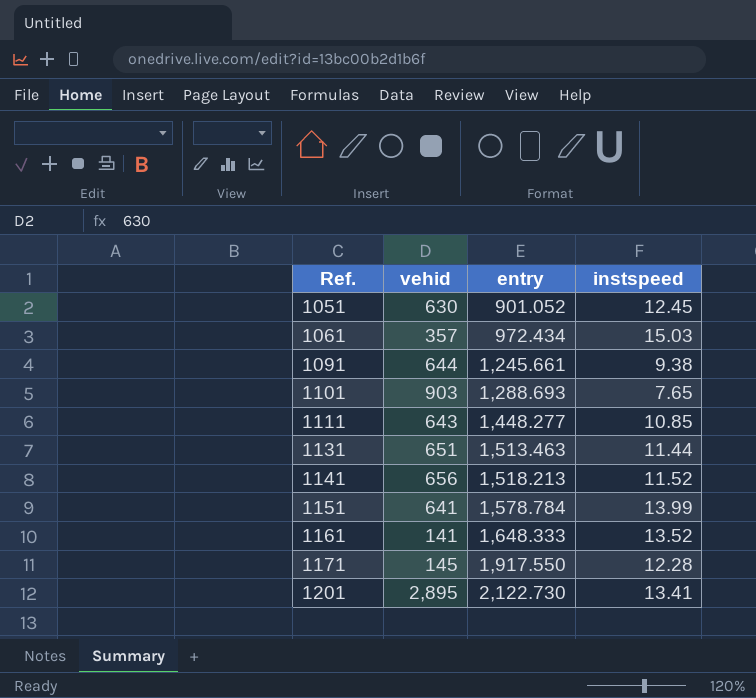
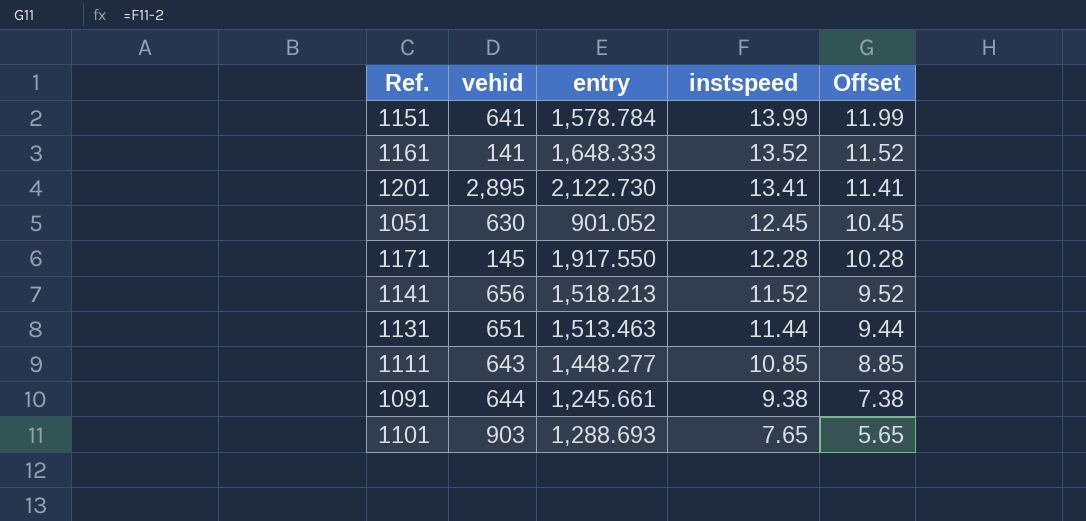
row order: Ref. ascending -> instspeed descending
column Offset | formula: none -> [instspeed] - 2
row 1061: 357 | 972.434 | 15.03 -> none

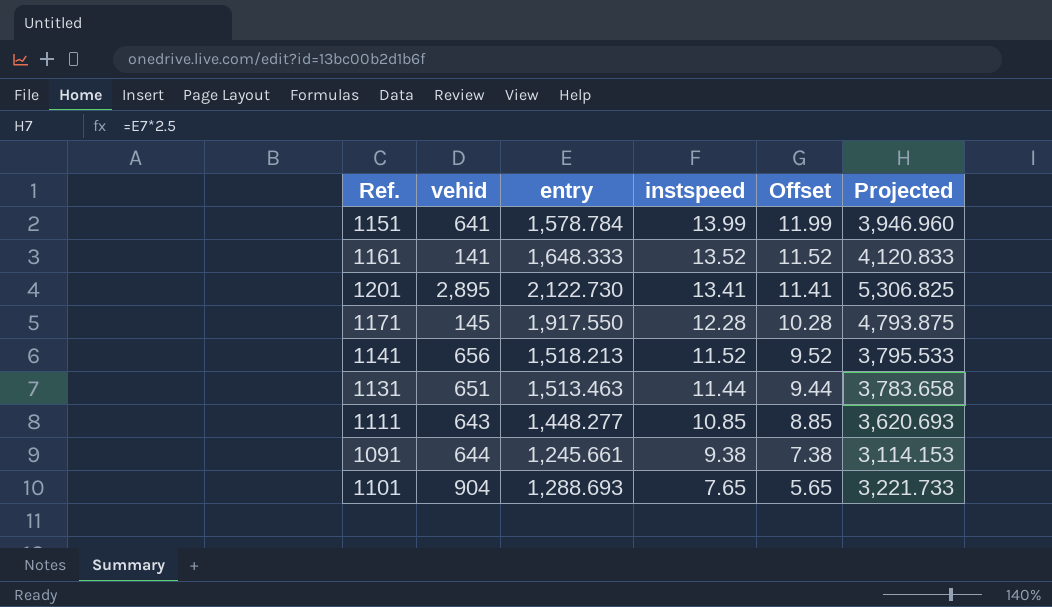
column Projected | formula: none -> [entry] * 2.5
row 1051: 630 | 901.052 | 12.45 | 10.45 -> none
1101 | vehid: 903 -> 904

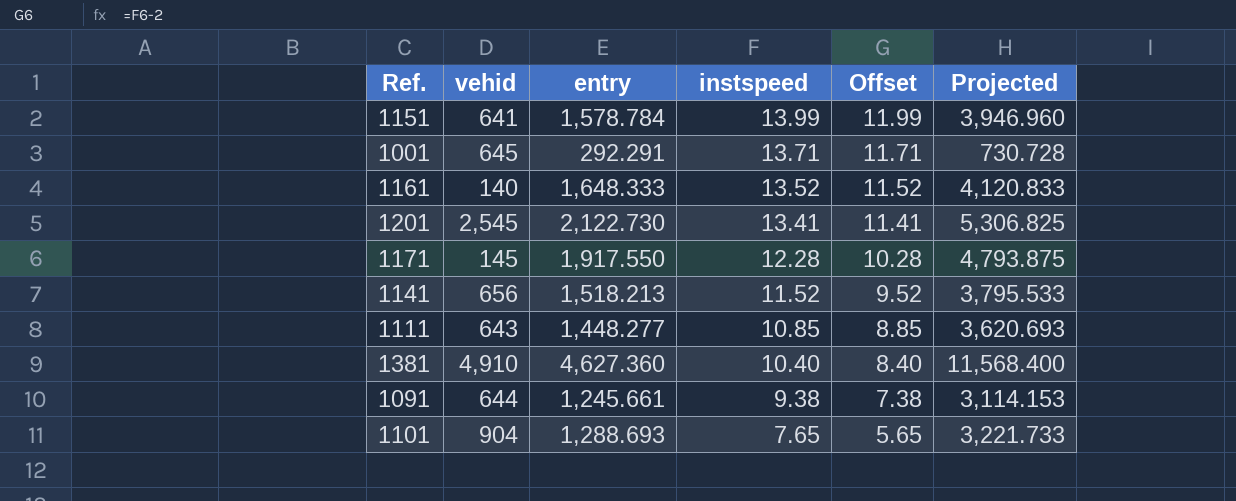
row 1131: 651 | 1,513.463 | 11.44 | 9.44 | 3,783.658 -> none
row 1001: none -> 645 | 292.291 | 13.71 | 11.71 | 730.728
1161 | vehid: 141 -> 140
1201 | vehid: 2,895 -> 2,545
row 1381: none -> 4,910 | 4,627.360 | 10.40 | 8.40 | 11,568.400

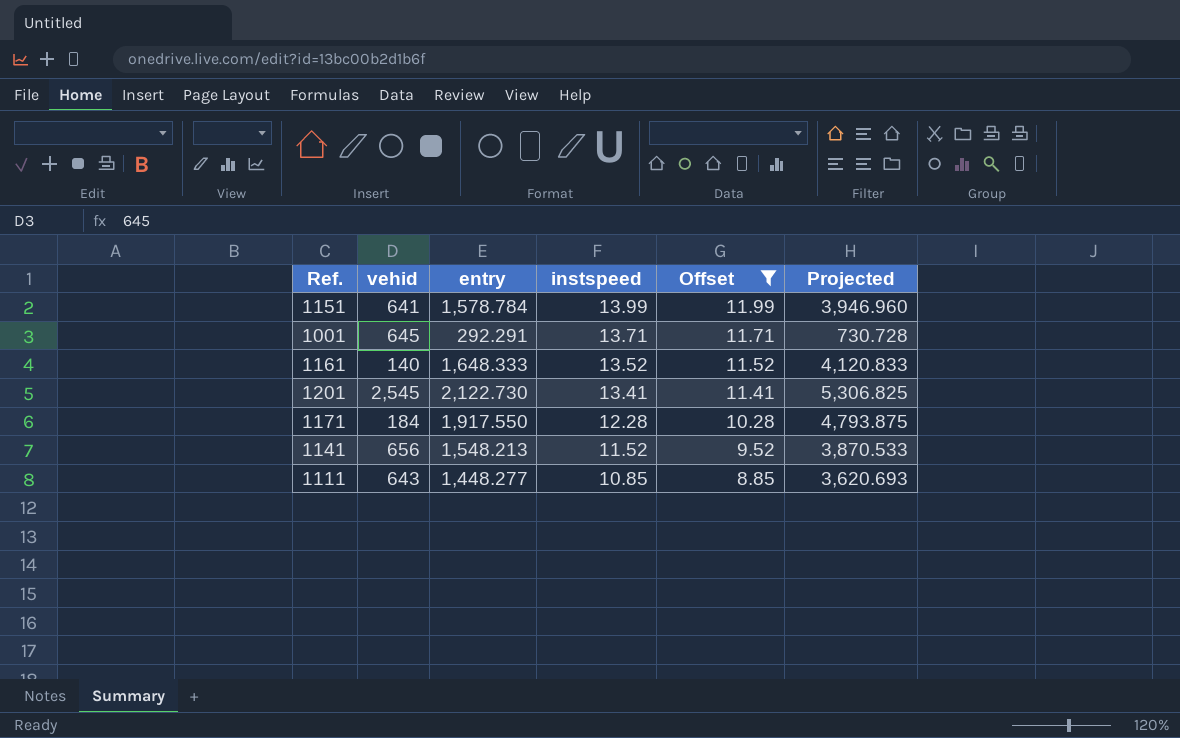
filter: none -> Offset >= 8.85
1171 | vehid: 145 -> 184
1141 | entry: 1,518.213 -> 1,548.213
1141 | Projected: 3,795.533 -> 3,870.533

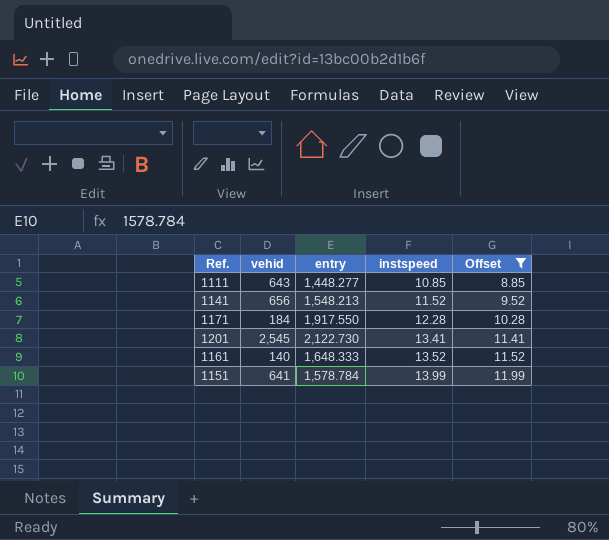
row order: instspeed descending -> instspeed ascending
column Projected | formula: [entry] * 2.5 -> none
row 1001: 645 | 292.291 | 13.71 | 11.71 | 730.728 -> none

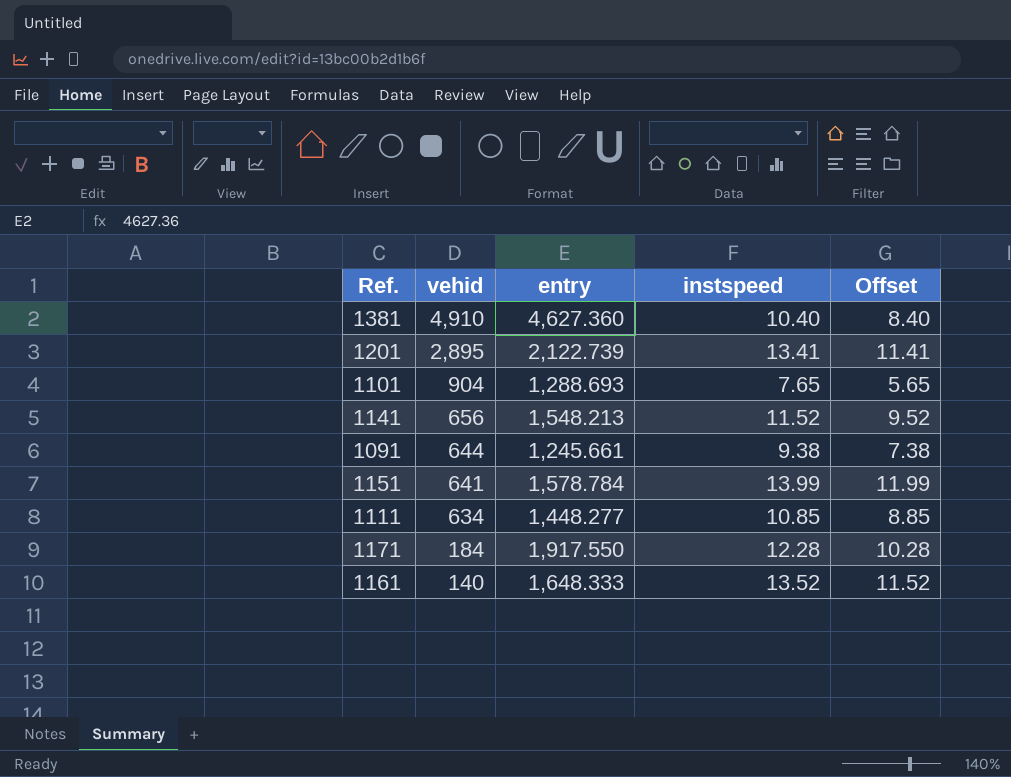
filter: Offset >= 8.85 -> none
row order: instspeed ascending -> vehid descending
1201 | vehid: 2,545 -> 2,895
1201 | entry: 2,122.730 -> 2,122.739
1111 | vehid: 643 -> 634

